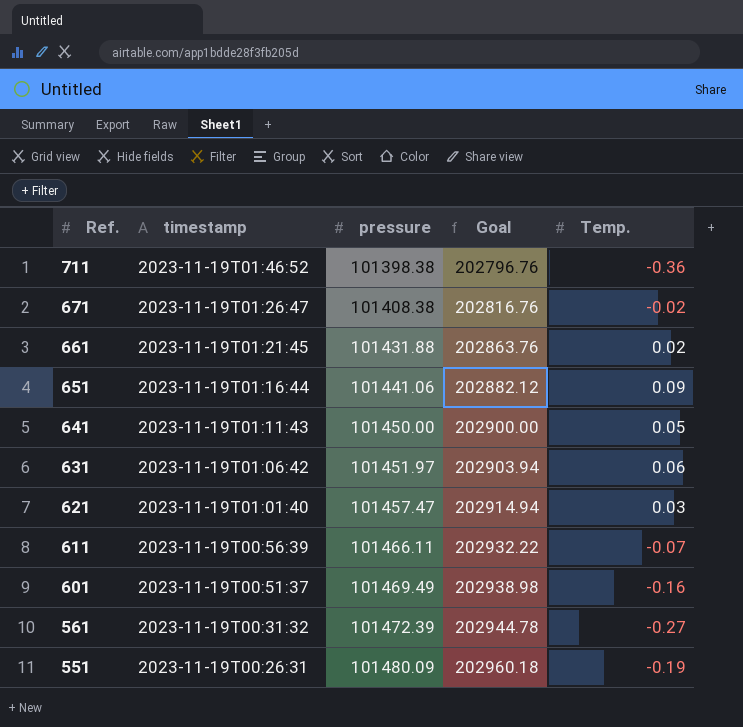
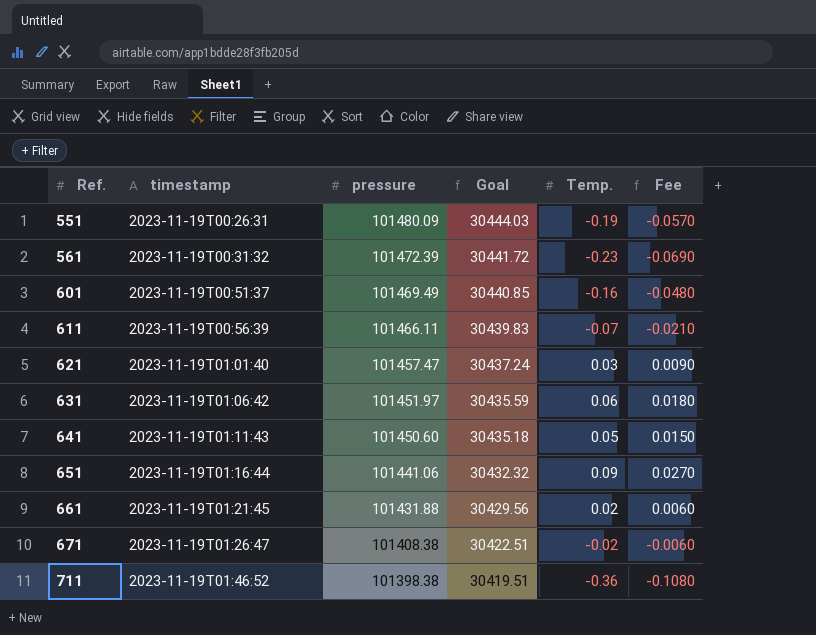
row order: Ref. descending -> Ref. ascending
column Goal | formula: [pressure] * 2 -> [pressure] * 0.3
column Fee | formula: none -> [Temp.] * 0.3
561 | Temp.: -0.27 -> -0.23
641 | pressure: 101450.00 -> 101450.60

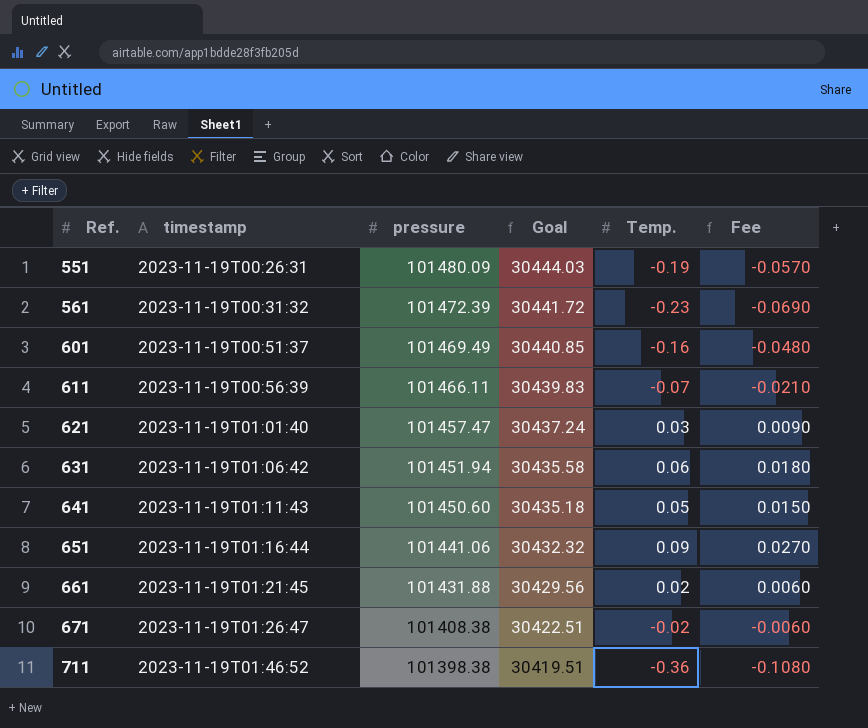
631 | pressure: 101451.97 -> 101451.94
631 | Goal: 30435.59 -> 30435.58

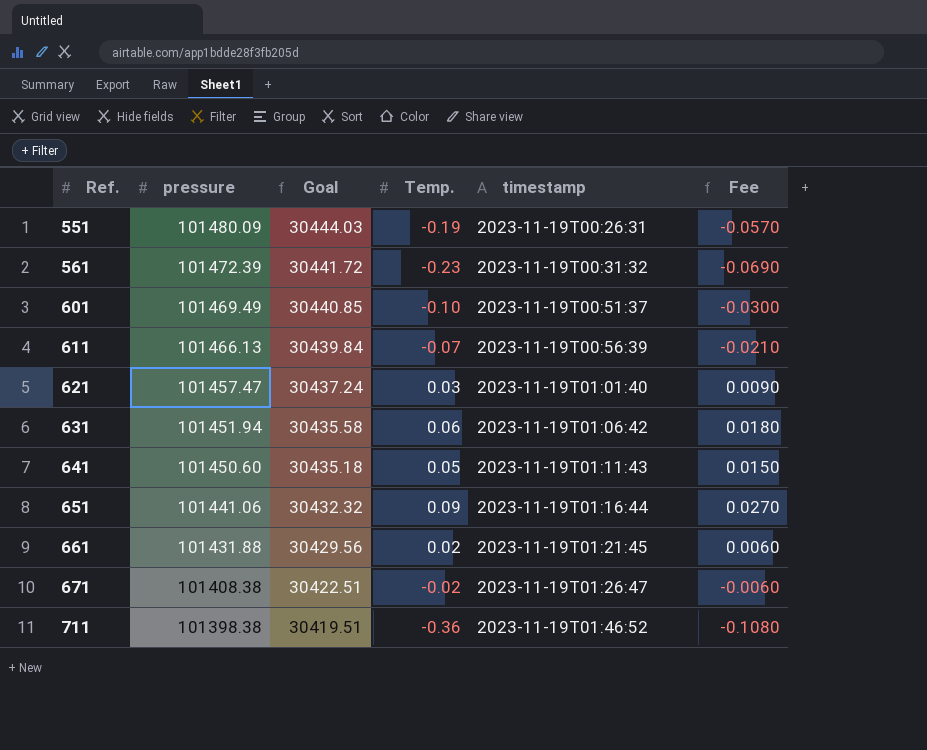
column timestamp | position: 2 -> 5
601 | Temp.: -0.16 -> -0.10
601 | Fee: -0.0480 -> -0.0300
611 | pressure: 101466.11 -> 101466.13
611 | Goal: 30439.83 -> 30439.84

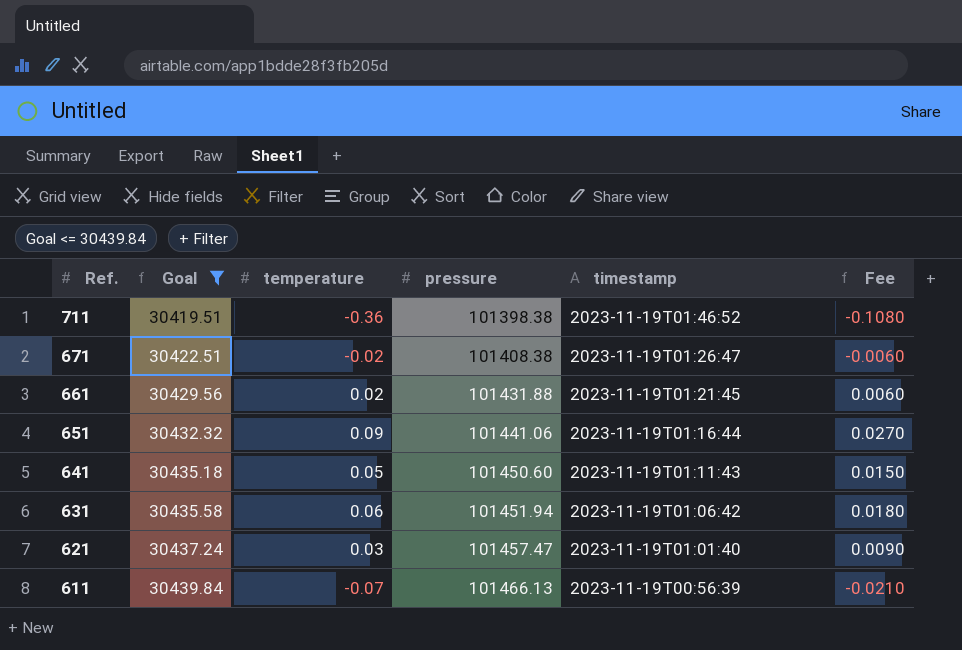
filter: none -> Goal <= 30439.84
row order: Ref. ascending -> Ref. descending
column name: Temp. -> temperature
column pressure | position: 2 -> 4

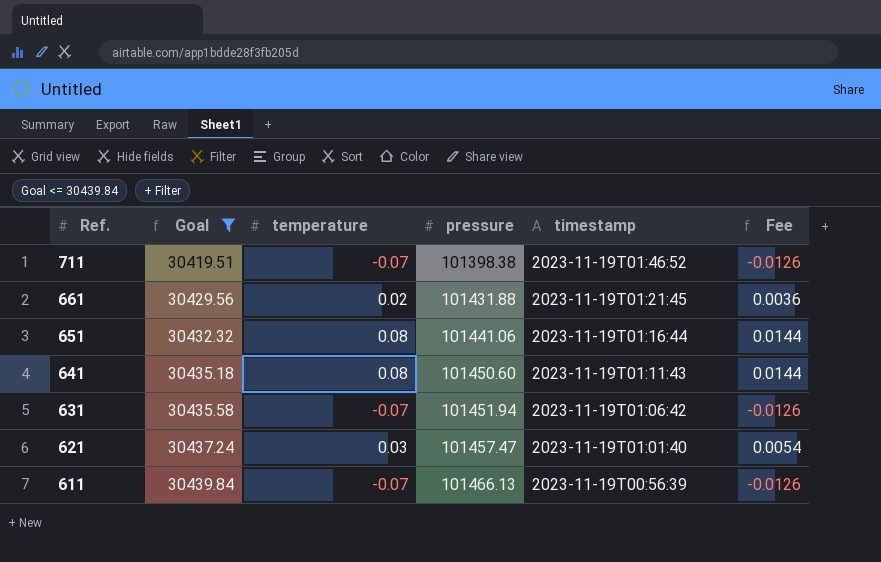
column Fee | formula: [temperature] * 0.3 -> [temperature] * 0.18
row 671: 30422.51 | -0.02 | 101408.38 | 2023-11-19T01:26:47 | -0.0060 -> none
711 | temperature: -0.36 -> -0.07
651 | temperature: 0.09 -> 0.08
641 | temperature: 0.05 -> 0.08
631 | temperature: 0.06 -> -0.07

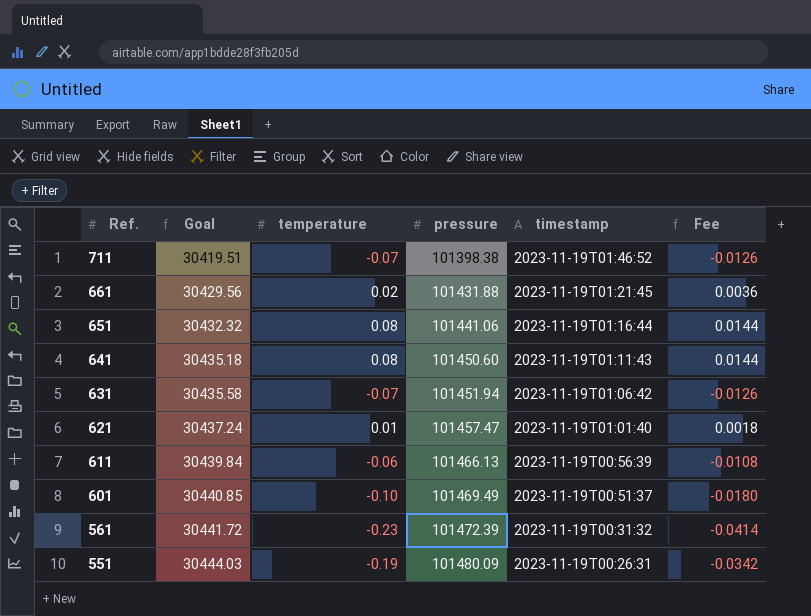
filter: Goal <= 30439.84 -> none
621 | temperature: 0.03 -> 0.01
621 | Fee: 0.0054 -> 0.0018
611 | temperature: -0.07 -> -0.06
611 | Fee: -0.0126 -> -0.0108

